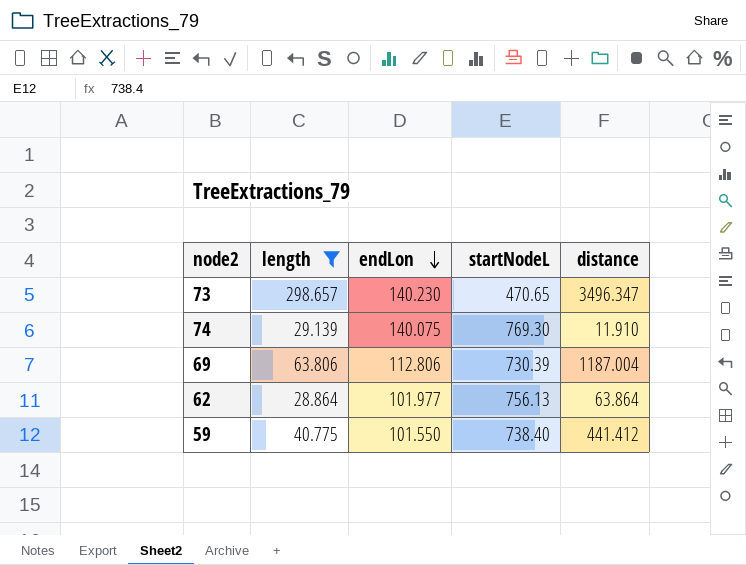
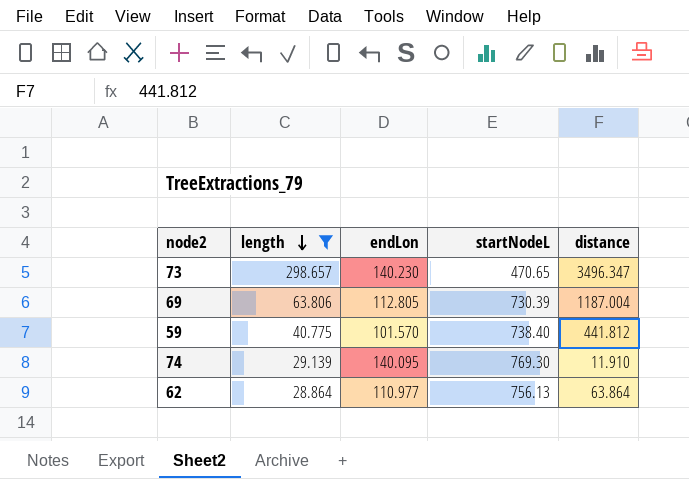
row order: endLon descending -> length descending
69 | endLon: 112.806 -> 112.805
59 | endLon: 101.550 -> 101.570
59 | distance: 441.412 -> 441.812
74 | endLon: 140.075 -> 140.095
62 | endLon: 101.977 -> 110.977

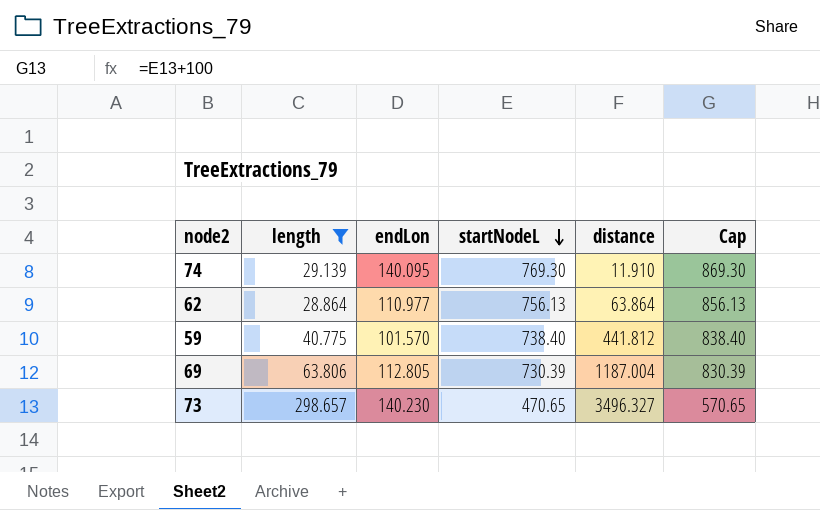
row order: length descending -> startNodeL descending
column Cap | formula: none -> [startNodeL] + 100
73 | distance: 3496.347 -> 3496.327

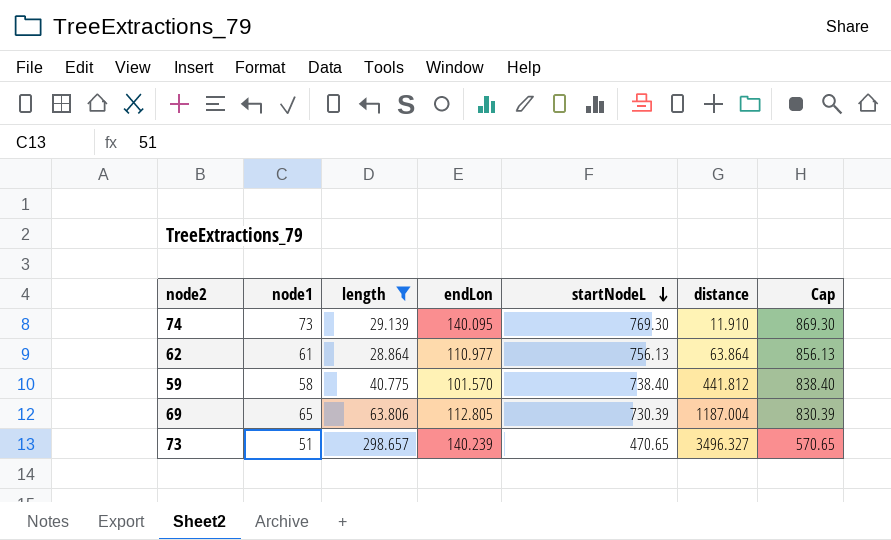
column node1 | position: none -> 2
73 | endLon: 140.230 -> 140.239

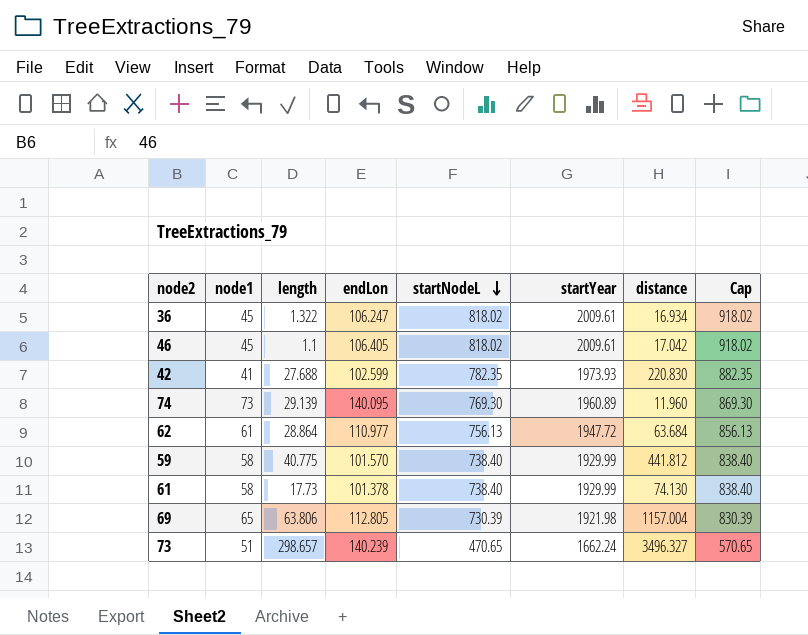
filter: length >= 28.864 -> none
column startYear | position: none -> 6
74 | distance: 11.910 -> 11.960
62 | distance: 63.864 -> 63.684
69 | distance: 1187.004 -> 1157.004

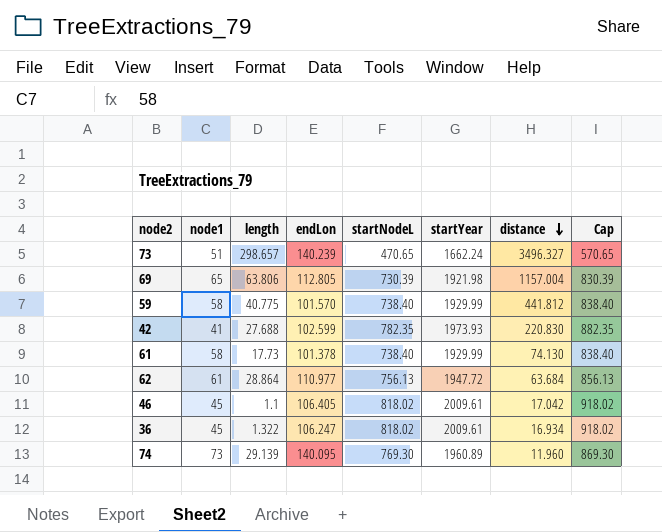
row order: startNodeL descending -> distance descending

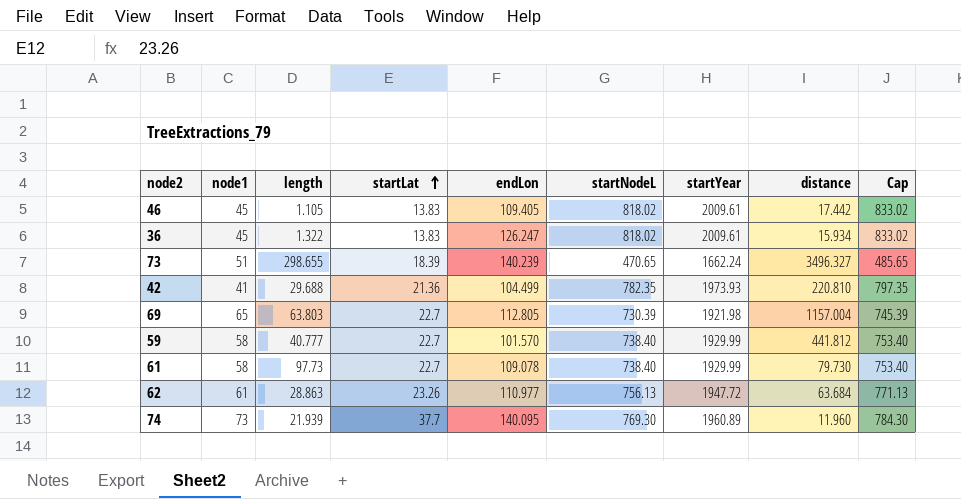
row order: distance descending -> startLat ascending
column startLat | position: none -> 4
column Cap | formula: [startNodeL] + 100 -> [startNodeL] + 15
46 | length: 1.1 -> 1.105
46 | endLon: 106.405 -> 109.405
46 | distance: 17.042 -> 17.442
36 | endLon: 106.247 -> 126.247
36 | distance: 16.934 -> 15.934
73 | length: 298.657 -> 298.655
42 | length: 27.688 -> 29.688
42 | endLon: 102.599 -> 104.499
42 | distance: 220.830 -> 220.810
69 | length: 63.806 -> 63.803
59 | length: 40.775 -> 40.777
61 | length: 17.73 -> 97.73
61 | endLon: 101.378 -> 109.078
61 | distance: 74.130 -> 79.730
62 | length: 28.864 -> 28.863
74 | length: 29.139 -> 21.939

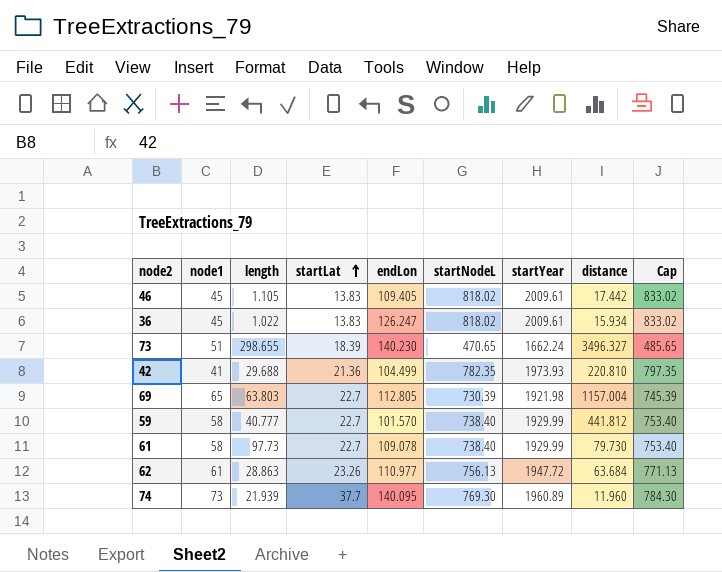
36 | length: 1.322 -> 1.022
73 | endLon: 140.239 -> 140.230

